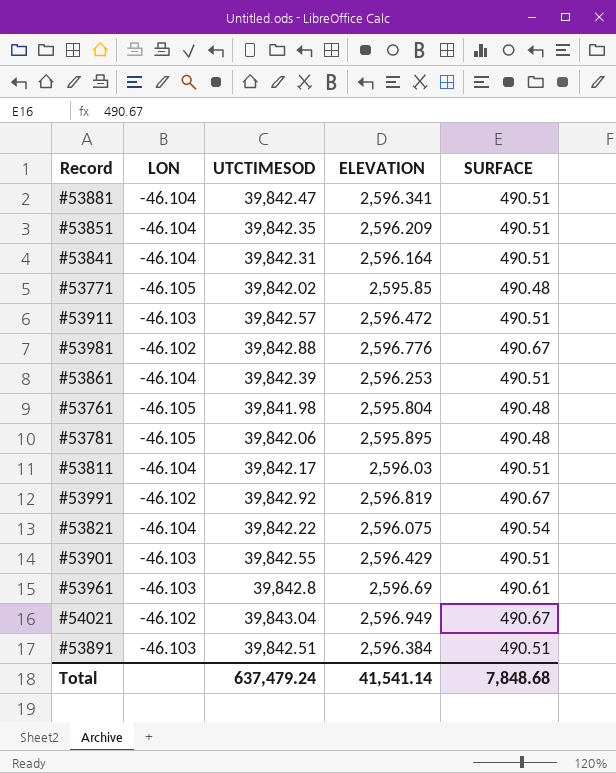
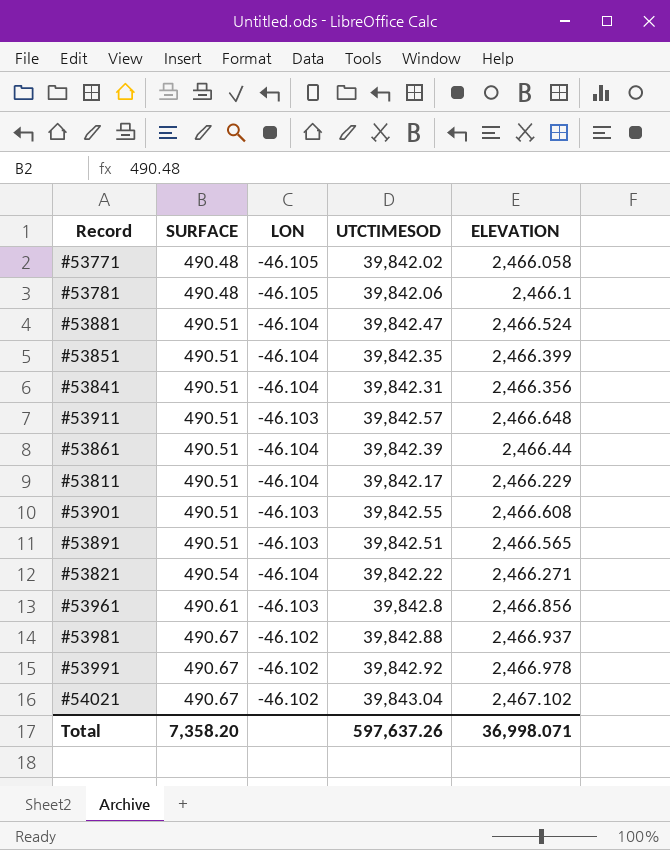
row order: none -> SURFACE ascending
column SURFACE | position: 5 -> 2
row #53761: -46.105 | 39,841.98 | 2,595.804 | 490.48 -> none
#53771 | ELEVATION: 2,595.85 -> 2,466.058
#53781 | ELEVATION: 2,595.895 -> 2,466.1
#53881 | ELEVATION: 2,596.341 -> 2,466.524
#53851 | ELEVATION: 2,596.209 -> 2,466.399
#53841 | ELEVATION: 2,596.164 -> 2,466.356
#53911 | ELEVATION: 2,596.472 -> 2,466.648
#53861 | ELEVATION: 2,596.253 -> 2,466.44
#53811 | ELEVATION: 2,596.03 -> 2,466.229
#53901 | ELEVATION: 2,596.429 -> 2,466.608
#53891 | ELEVATION: 2,596.384 -> 2,466.565
#53821 | ELEVATION: 2,596.075 -> 2,466.271
#53961 | ELEVATION: 2,596.69 -> 2,466.856
#53981 | ELEVATION: 2,596.776 -> 2,466.937
#53991 | ELEVATION: 2,596.819 -> 2,466.978
#54021 | ELEVATION: 2,596.949 -> 2,467.102
Total | SURFACE: 7,848.68 -> 7,358.20
Total | UTCTIMESOD: 637,479.24 -> 597,637.26
Total | ELEVATION: 41,541.14 -> 36,998.071

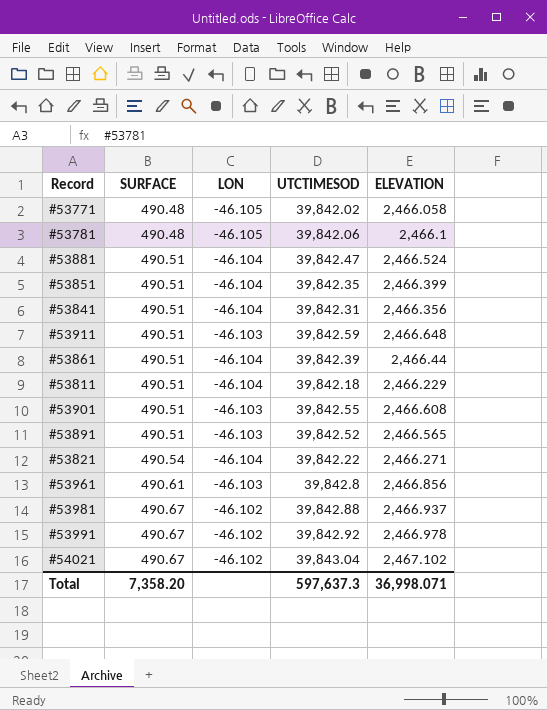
#53911 | UTCTIMESOD: 39,842.57 -> 39,842.59
#53811 | UTCTIMESOD: 39,842.17 -> 39,842.18
#53891 | UTCTIMESOD: 39,842.51 -> 39,842.52
Total | UTCTIMESOD: 597,637.26 -> 597,637.3

